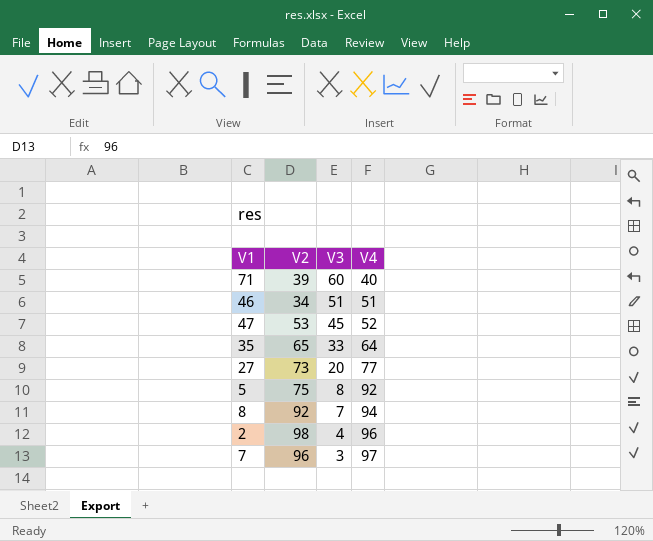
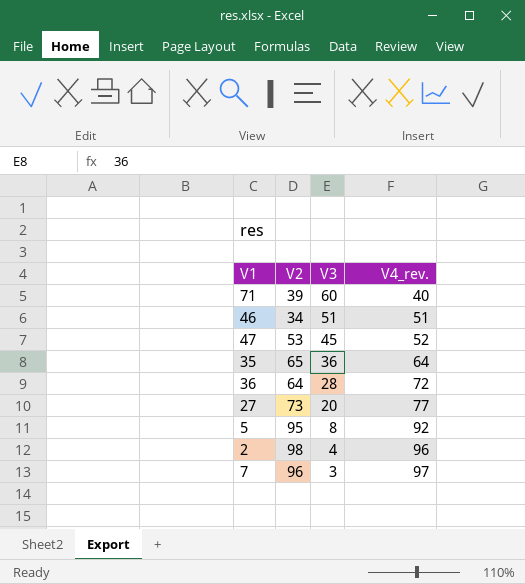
column name: V4 -> V4_rev.
row 8: 92 | 7 | 94 -> none
35 | V3: 33 -> 36
row 36: none -> 64 | 28 | 72
5 | V2: 75 -> 95

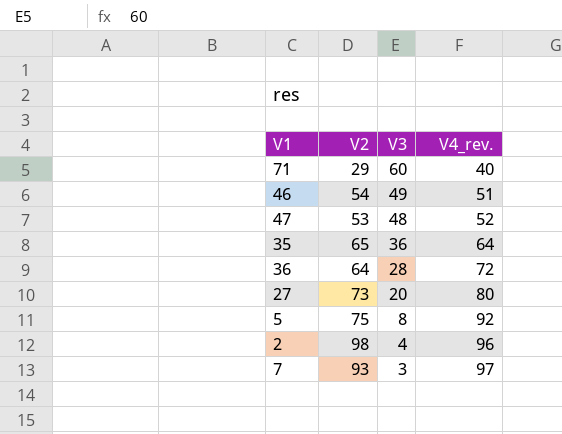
71 | V2: 39 -> 29
46 | V2: 34 -> 54
46 | V3: 51 -> 49
47 | V3: 45 -> 48
27 | V4_rev.: 77 -> 80
5 | V2: 95 -> 75
7 | V2: 96 -> 93

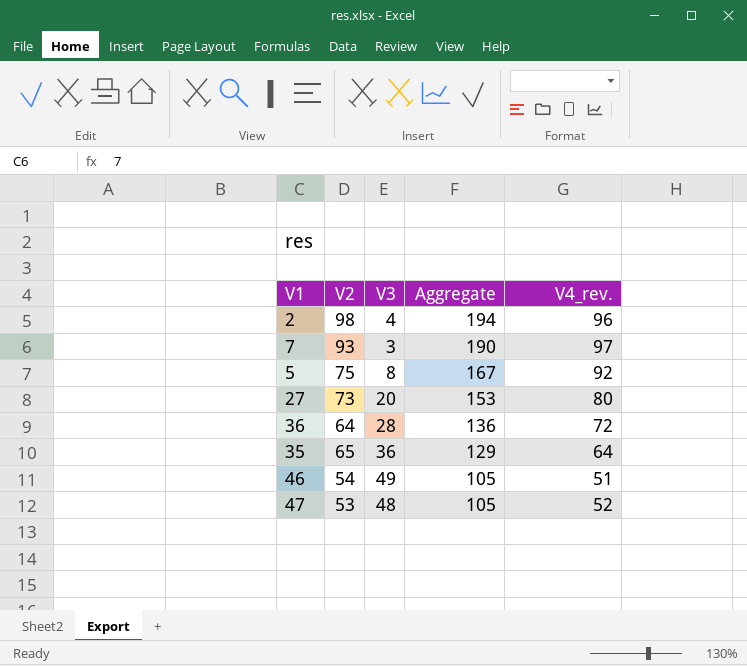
row order: V3 descending -> Aggregate descending
column Aggregate | formula: none -> [V2] + [V4_rev.]
row 71: 29 | 60 | 40 -> none

